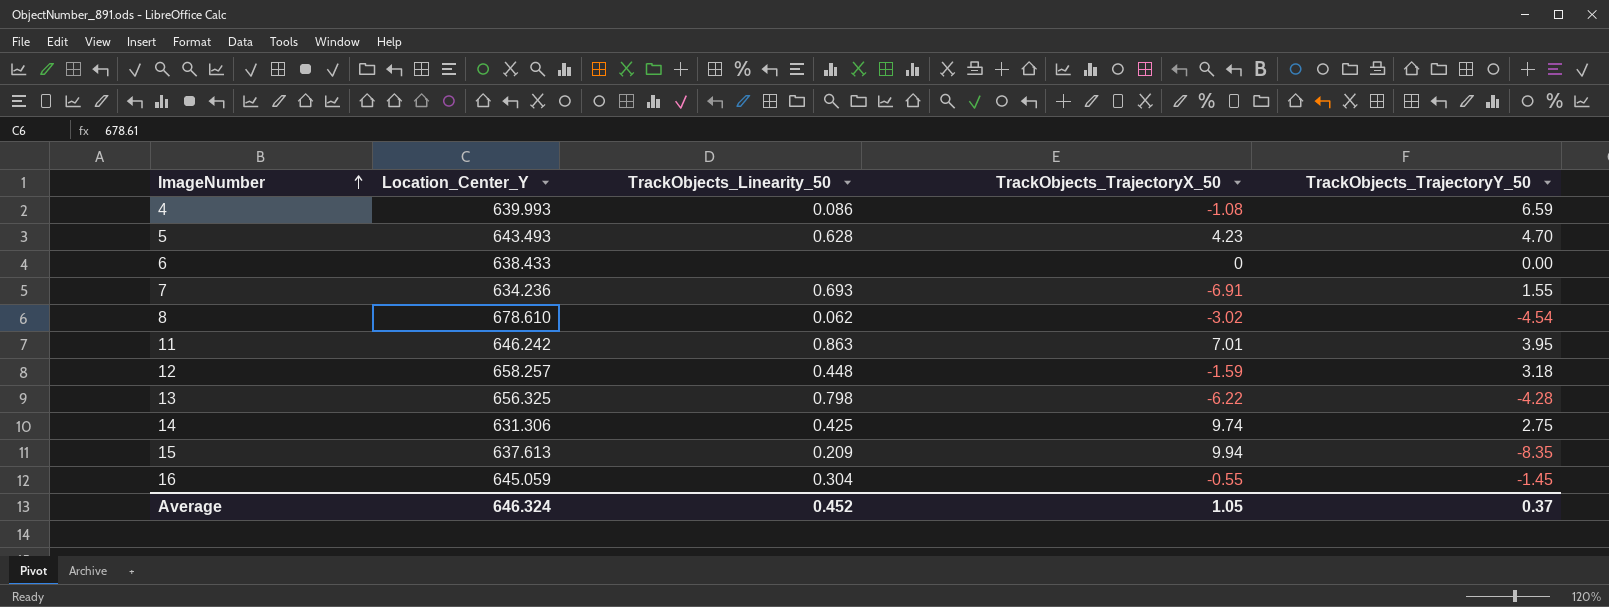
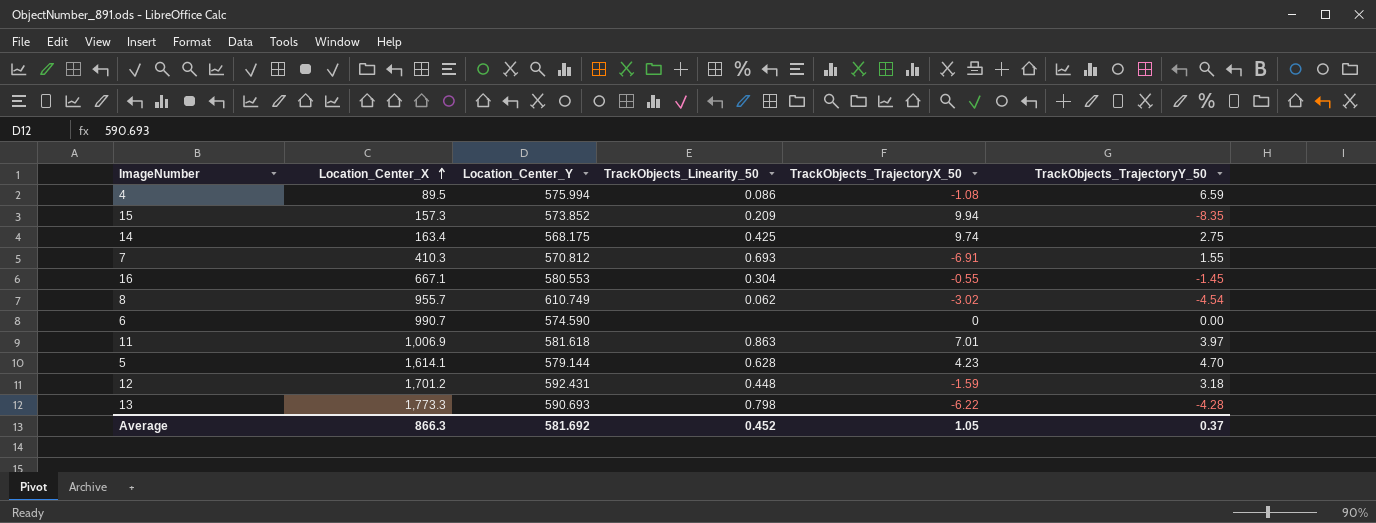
row order: ImageNumber ascending -> Location_Center_X ascending
column Location_Center_X | position: none -> 2
4 | Location_Center_Y: 639.993 -> 575.994
15 | Location_Center_Y: 637.613 -> 573.852
14 | Location_Center_Y: 631.306 -> 568.175
7 | Location_Center_Y: 634.236 -> 570.812
16 | Location_Center_Y: 645.059 -> 580.553
8 | Location_Center_Y: 678.610 -> 610.749
6 | Location_Center_Y: 638.433 -> 574.590
11 | Location_Center_Y: 646.242 -> 581.618
11 | TrackObjects_TrajectoryY_50: 3.95 -> 3.97
5 | Location_Center_Y: 643.493 -> 579.144
12 | Location_Center_Y: 658.257 -> 592.431
13 | Location_Center_Y: 656.325 -> 590.693
Average | Location_Center_Y: 646.324 -> 581.692

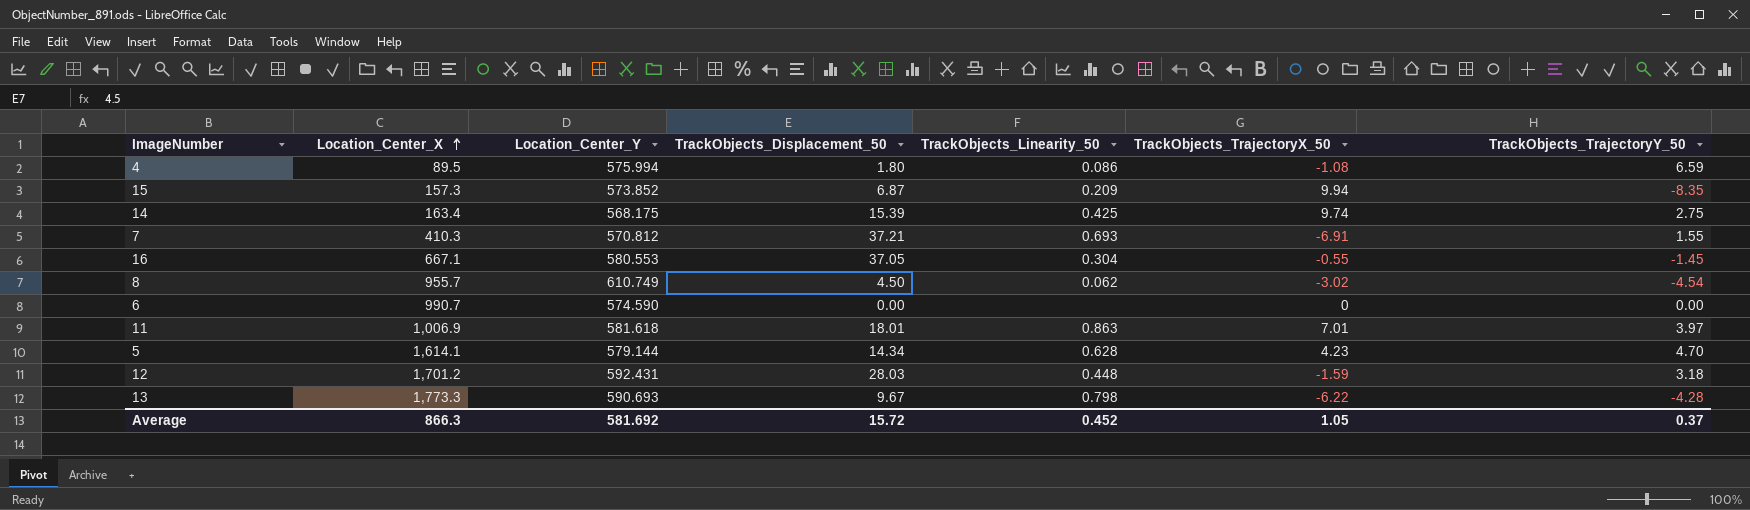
column TrackObjects_Displacement_50 | position: none -> 4

